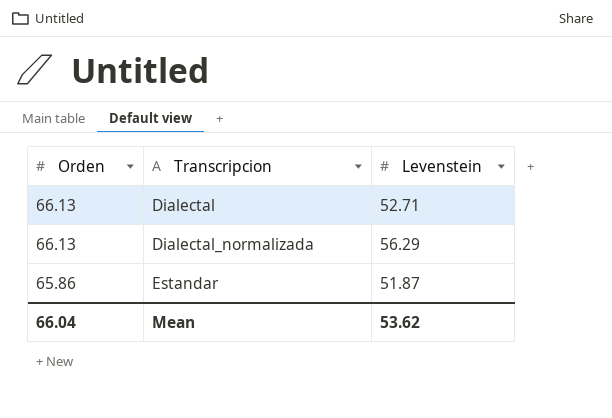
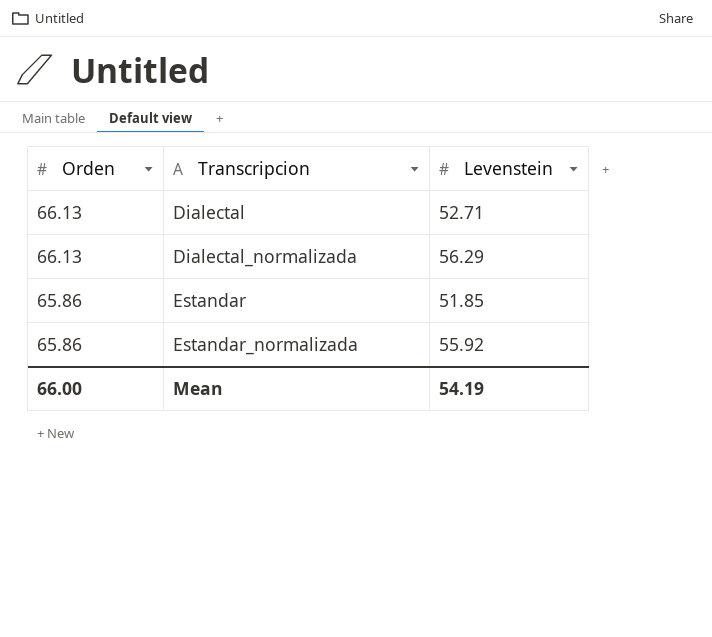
Estandar | Levenstein: 51.87 -> 51.85
row Estandar_normalizada: none -> 65.86 | 55.92
Mean | Orden: 66.04 -> 66.00
Mean | Levenstein: 53.62 -> 54.19

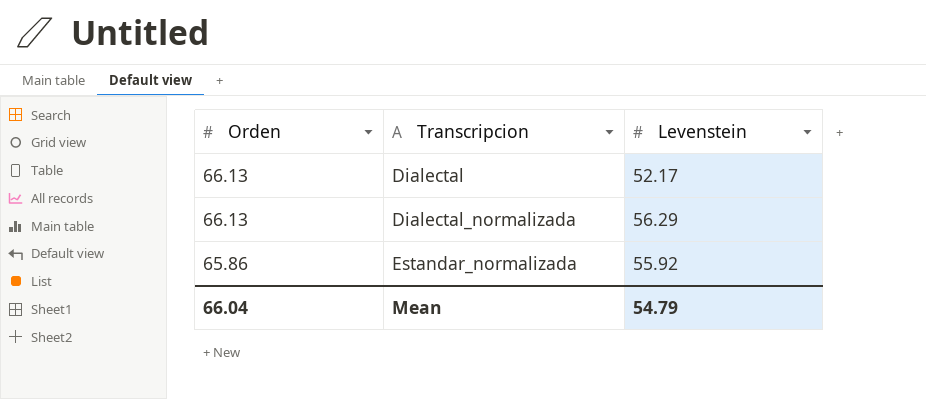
row Estandar: 65.86 | 51.85 -> none
Dialectal | Levenstein: 52.71 -> 52.17
Mean | Orden: 66.00 -> 66.04
Mean | Levenstein: 54.19 -> 54.79

